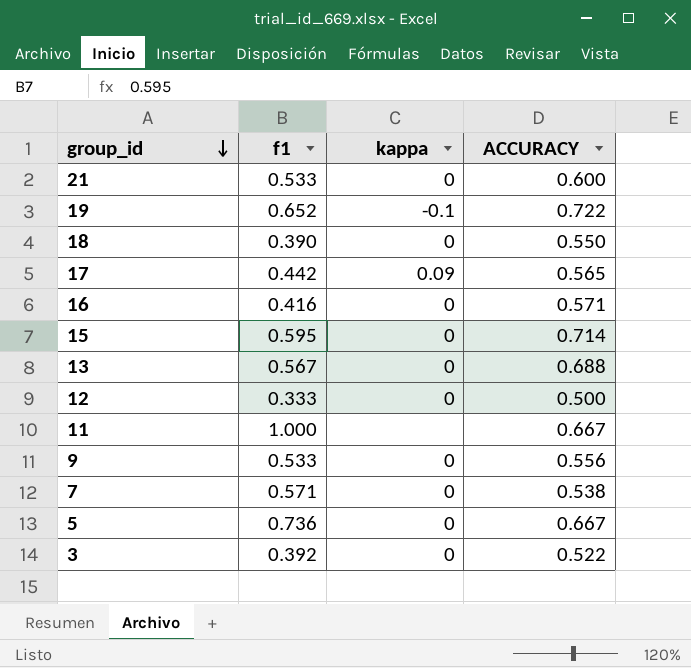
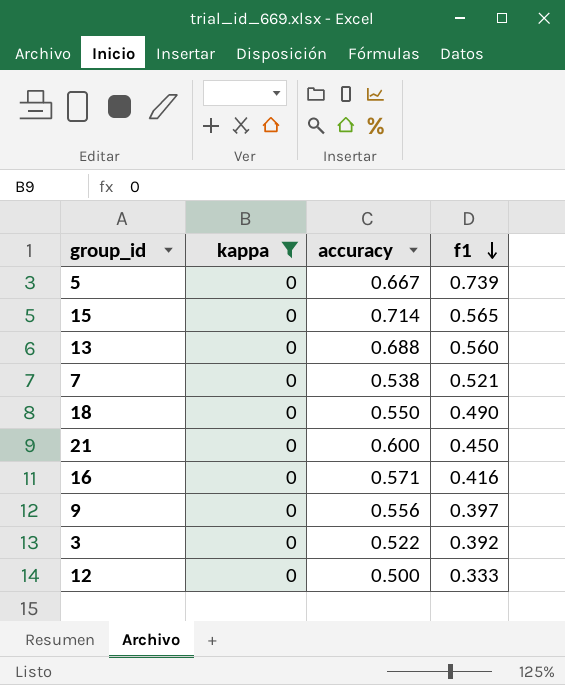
filter: none -> kappa = 0
row order: group_id descending -> f1 descending
column name: ACCURACY -> accuracy
column f1 | position: 2 -> 4
5 | f1: 0.736 -> 0.739
15 | f1: 0.595 -> 0.565
13 | f1: 0.567 -> 0.560
7 | f1: 0.571 -> 0.521
18 | f1: 0.390 -> 0.490
21 | f1: 0.533 -> 0.450
9 | f1: 0.533 -> 0.397

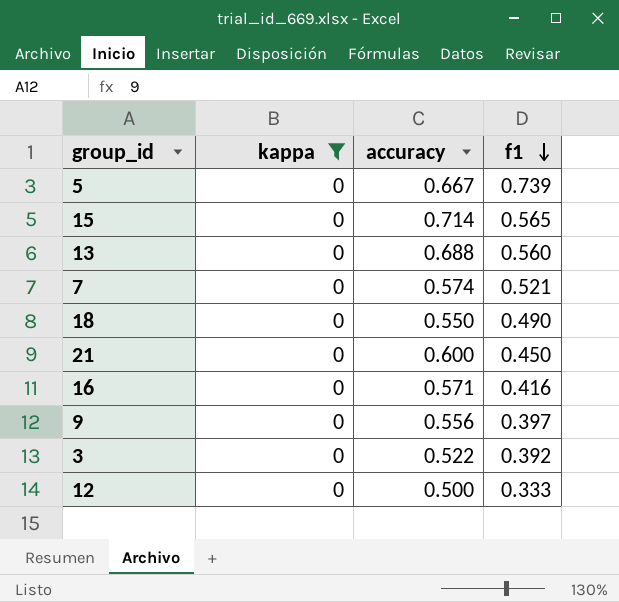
7 | accuracy: 0.538 -> 0.574

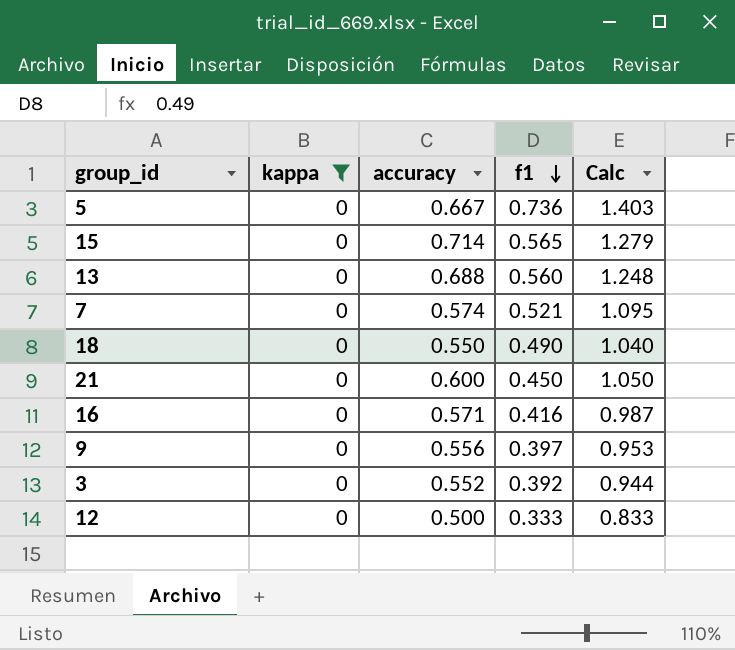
column Calc | formula: none -> [accuracy] + [f1]
5 | f1: 0.739 -> 0.736
3 | accuracy: 0.522 -> 0.552

